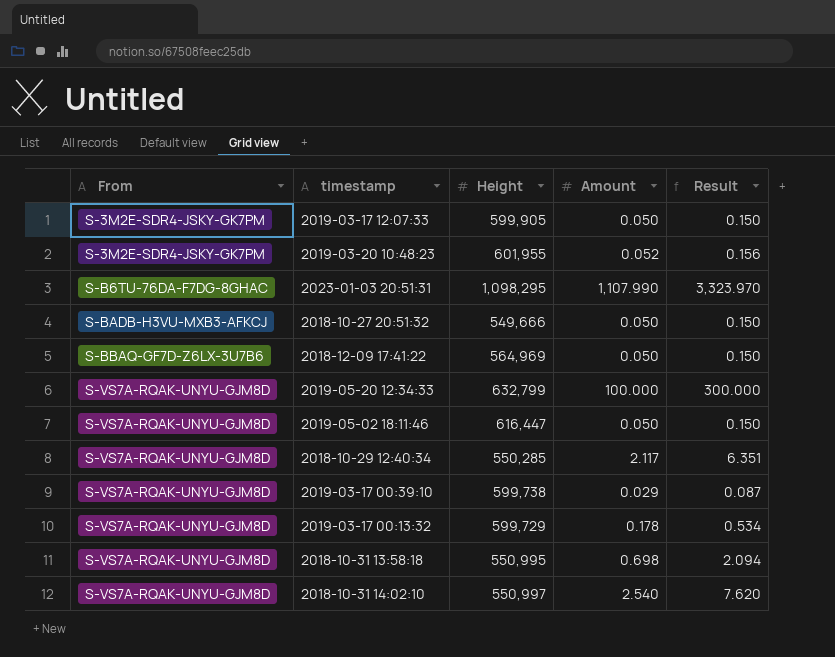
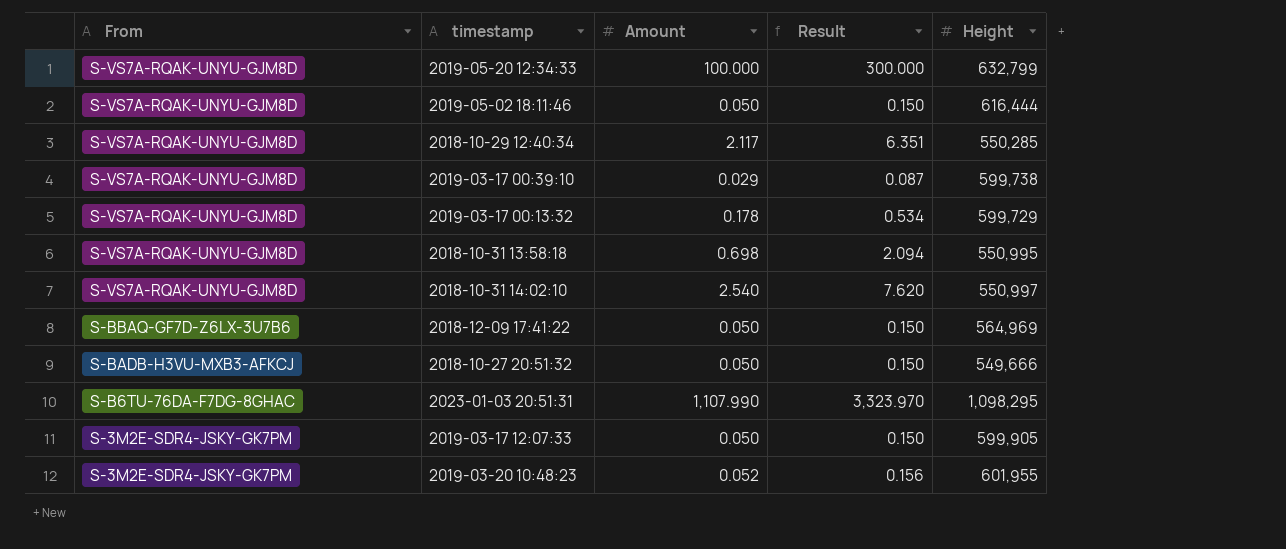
row order: From ascending -> From descending
column Height | position: 3 -> 5
2019-05-02 18:11:46 | Height: 616,447 -> 616,444

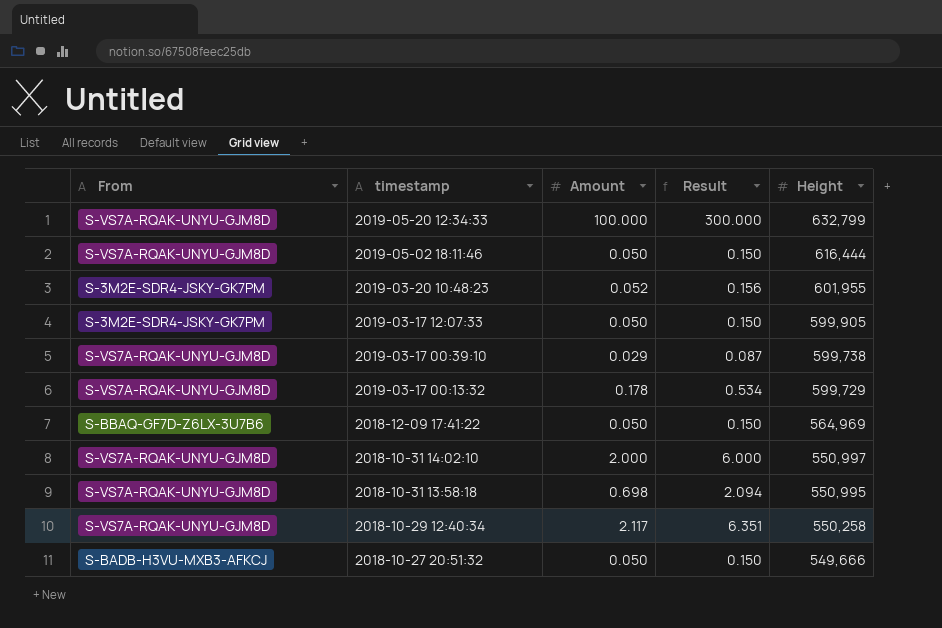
row order: From descending -> timestamp descending
row 2023-01-03 20:51:31: S-B6TU-76DA-F7DG-8GHAC | 1,107.990 | 3,323.970 | 1,098,295 -> none
2018-10-31 14:02:10 | Amount: 2.540 -> 2.000
2018-10-31 14:02:10 | Result: 7.620 -> 6.000
2018-10-29 12:40:34 | Height: 550,285 -> 550,258

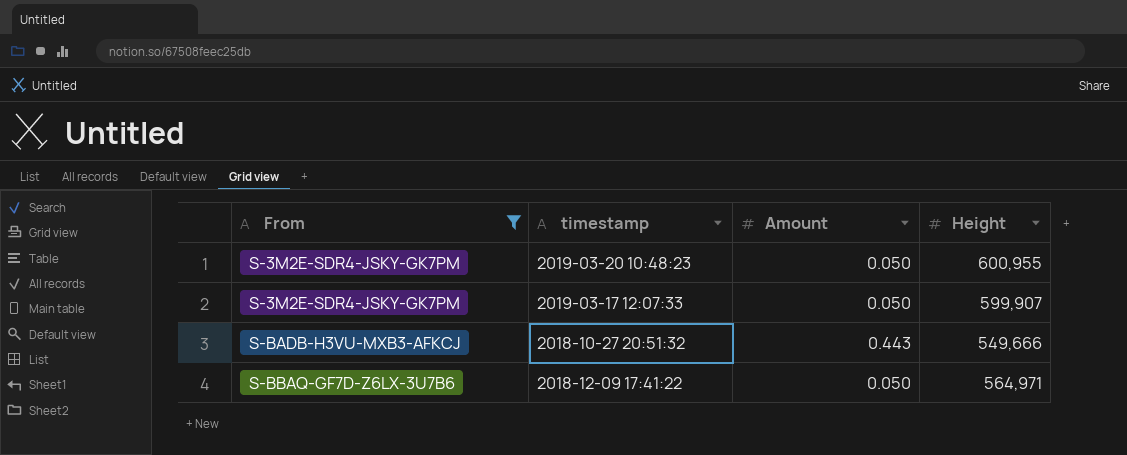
filter: none -> From != S-VS7A-RQAK-UNYU-GJM8D
row order: timestamp descending -> From ascending
column Result | formula: [Amount] * 3 -> none
2019-03-20 10:48:23 | Amount: 0.052 -> 0.050
2019-03-20 10:48:23 | Height: 601,955 -> 600,955
2019-03-17 12:07:33 | Height: 599,905 -> 599,907
2018-10-27 20:51:32 | Amount: 0.050 -> 0.443
2018-12-09 17:41:22 | Height: 564,969 -> 564,971

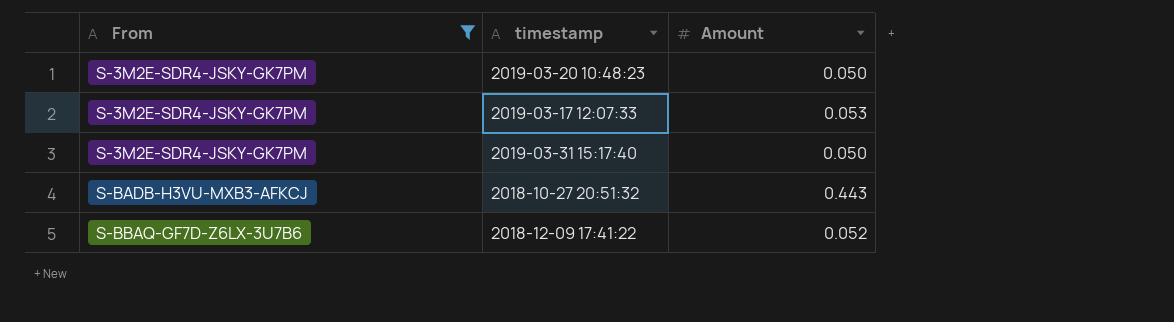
column Height | position: 4 -> none
2019-03-17 12:07:33 | Amount: 0.050 -> 0.053
row 2019-03-31 15:17:40: none -> S-3M2E-SDR4-JSKY-GK7PM | 0.050
2018-12-09 17:41:22 | Amount: 0.050 -> 0.052

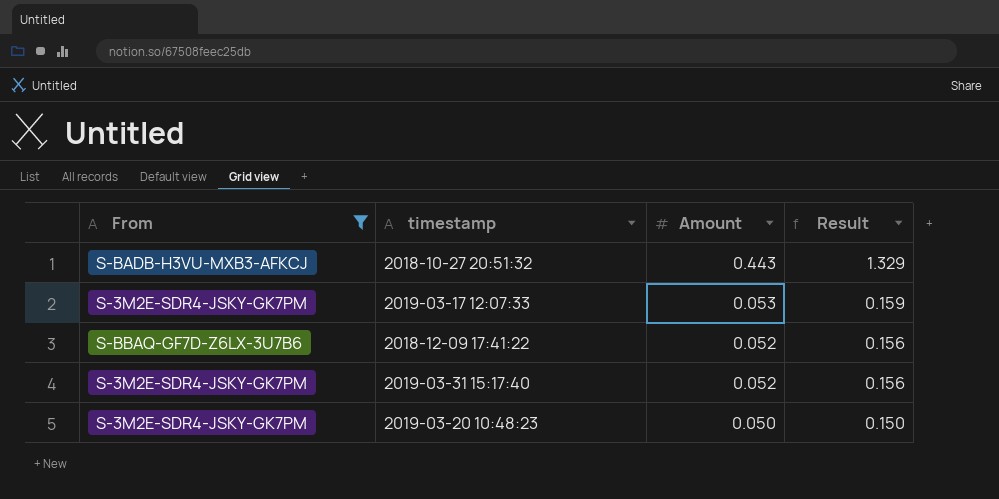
row order: From ascending -> Amount descending
column Result | formula: none -> [Amount] * 3
2019-03-31 15:17:40 | Amount: 0.050 -> 0.052

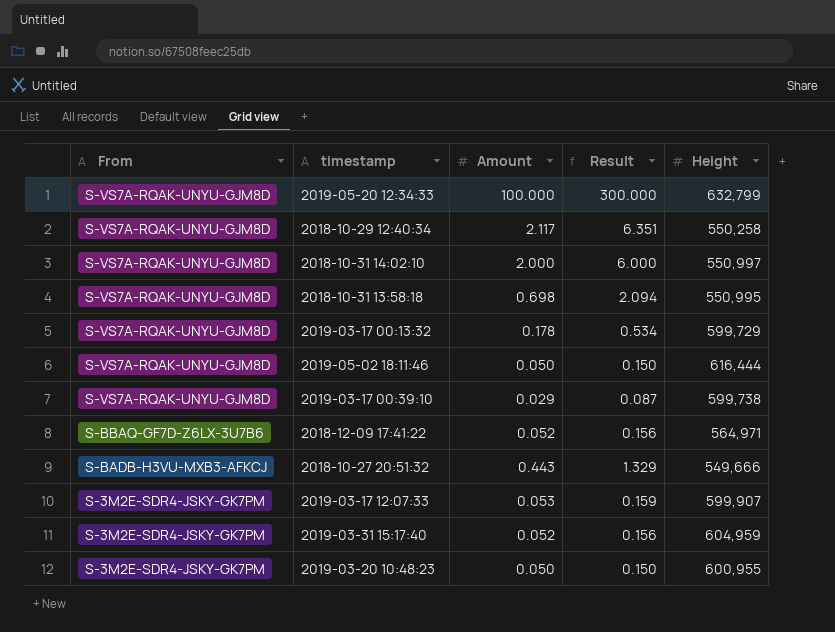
filter: From != S-VS7A-RQAK-UNYU-GJM8D -> none
row order: Amount descending -> From descending
column Height | position: none -> 5

